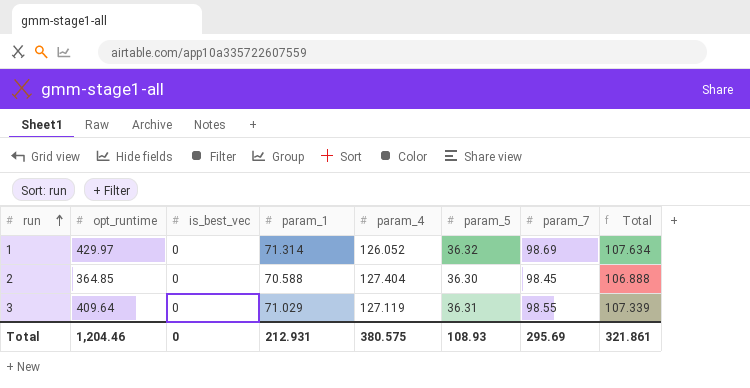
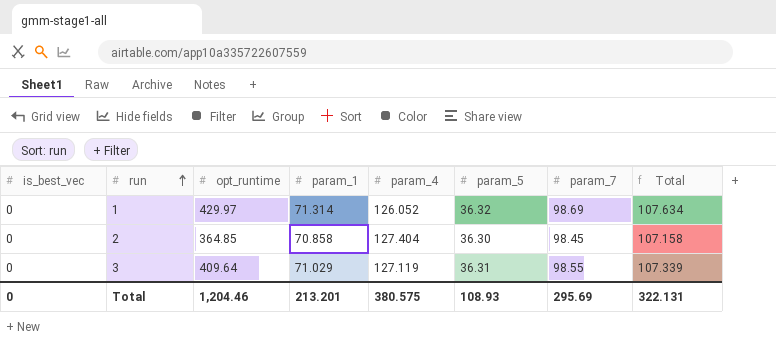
column is_best_vec | position: 3 -> 1
2 | param_1: 70.588 -> 70.858
2 | Total: 106.888 -> 107.158
Total | param_1: 212.931 -> 213.201
Total | Total: 321.861 -> 322.131

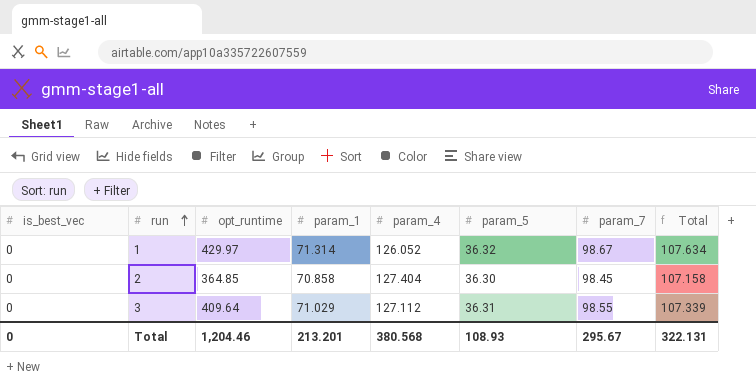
1 | param_7: 98.69 -> 98.67
3 | param_4: 127.119 -> 127.112
Total | param_4: 380.575 -> 380.568
Total | param_7: 295.69 -> 295.67

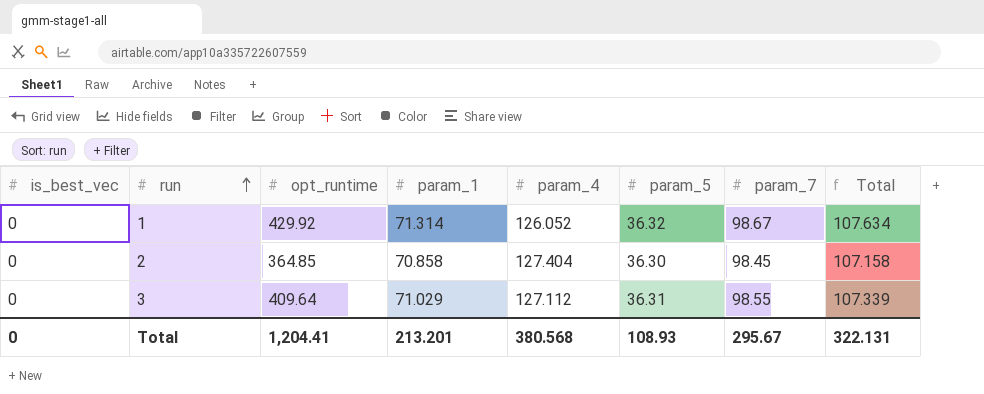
1 | opt_runtime: 429.97 -> 429.92
Total | opt_runtime: 1,204.46 -> 1,204.41

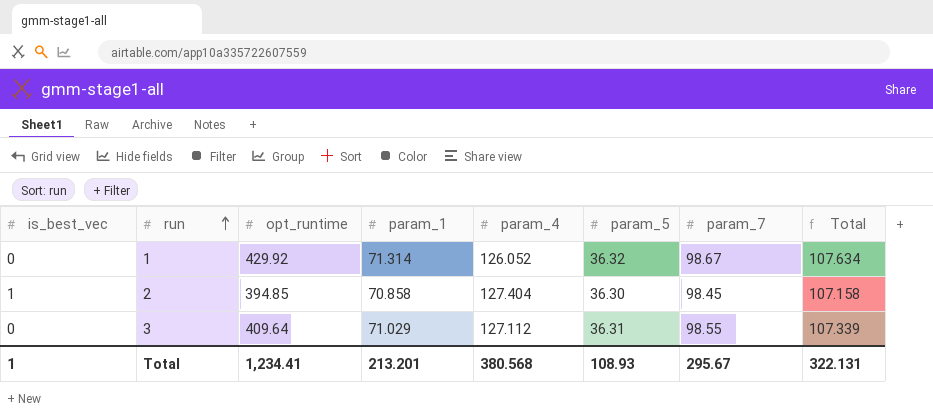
2 | is_best_vec: 0 -> 1
2 | opt_runtime: 364.85 -> 394.85
Total | is_best_vec: 0 -> 1
Total | opt_runtime: 1,204.41 -> 1,234.41

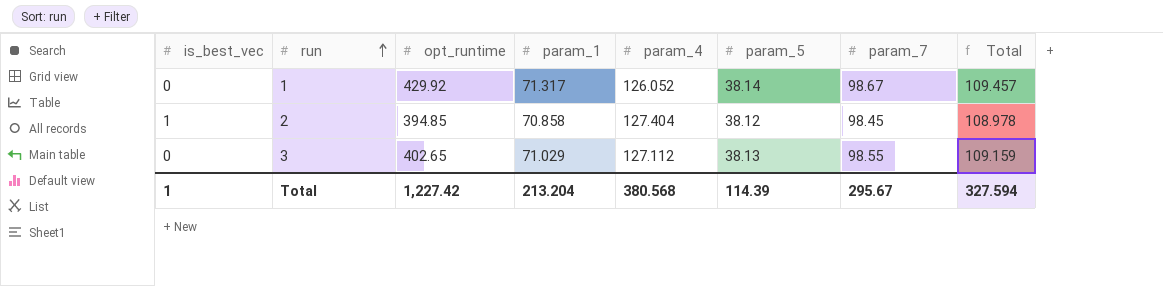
1 | param_1: 71.314 -> 71.317
1 | param_5: 36.32 -> 38.14
1 | Total: 107.634 -> 109.457
2 | param_5: 36.30 -> 38.12
2 | Total: 107.158 -> 108.978
3 | opt_runtime: 409.64 -> 402.65
3 | param_5: 36.31 -> 38.13
3 | Total: 107.339 -> 109.159
Total | opt_runtime: 1,234.41 -> 1,227.42
Total | param_1: 213.201 -> 213.204
Total | param_5: 108.93 -> 114.39
Total | Total: 322.131 -> 327.594

